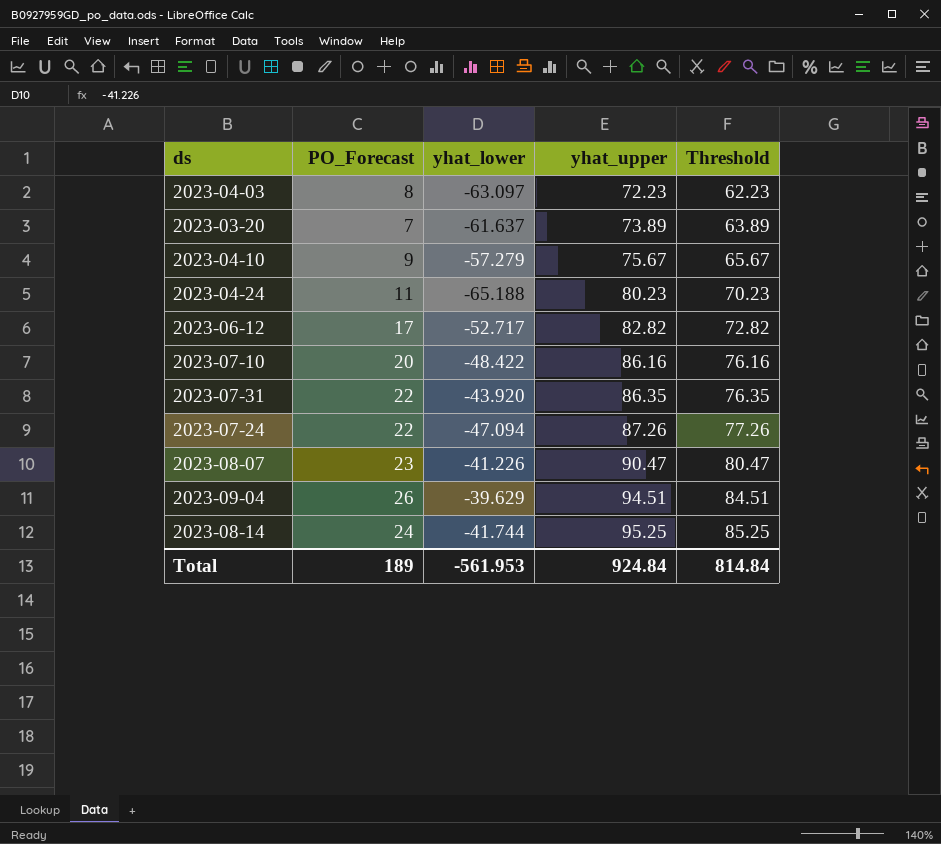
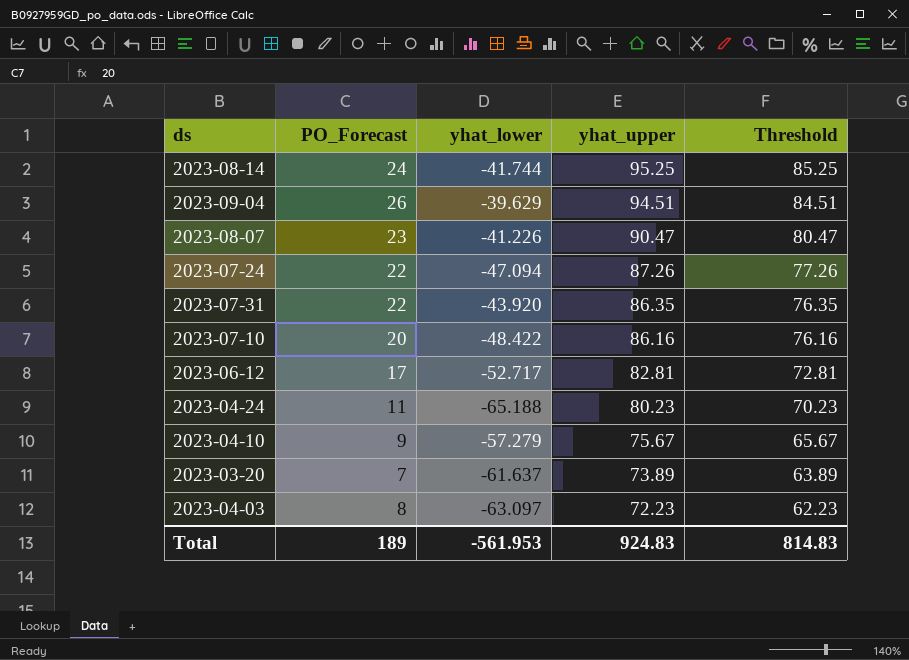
row order: yhat_upper ascending -> yhat_upper descending
2023-06-12 | yhat_upper: 82.82 -> 82.81
2023-06-12 | Threshold: 72.82 -> 72.81
Total | yhat_upper: 924.84 -> 924.83
Total | Threshold: 814.84 -> 814.83

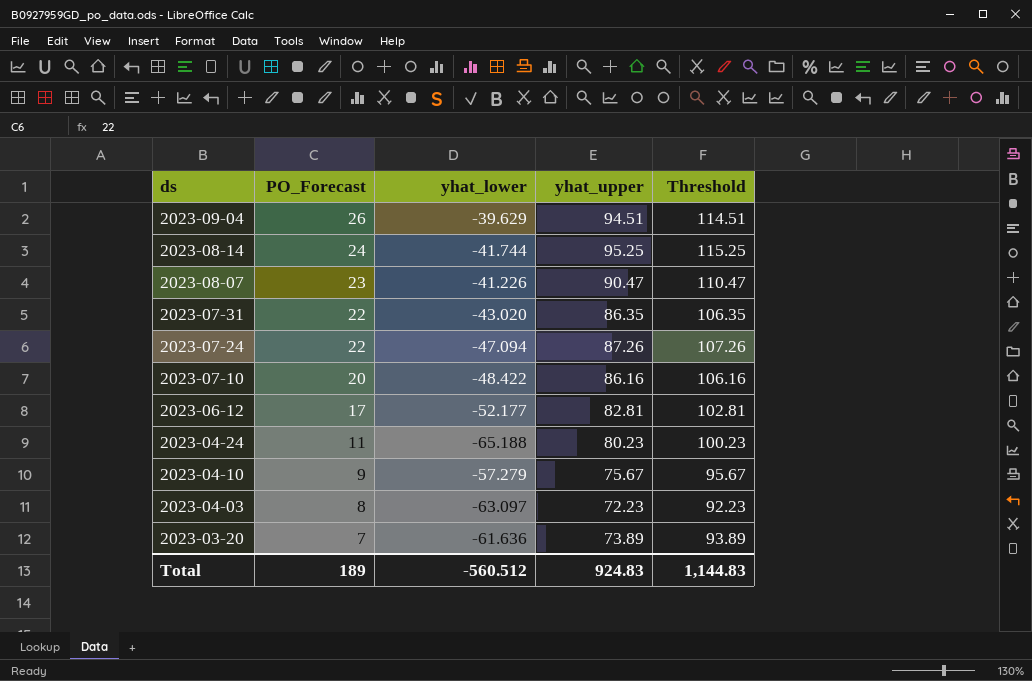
row order: yhat_upper descending -> ds descending
column Threshold | formula: [yhat_upper] - 10 -> [yhat_upper] + 20
2023-07-31 | yhat_lower: -43.920 -> -43.020
2023-06-12 | yhat_lower: -52.717 -> -52.177
2023-03-20 | yhat_lower: -61.637 -> -61.636
Total | yhat_lower: -561.953 -> -560.512
Total | Threshold: 814.83 -> 1,144.83

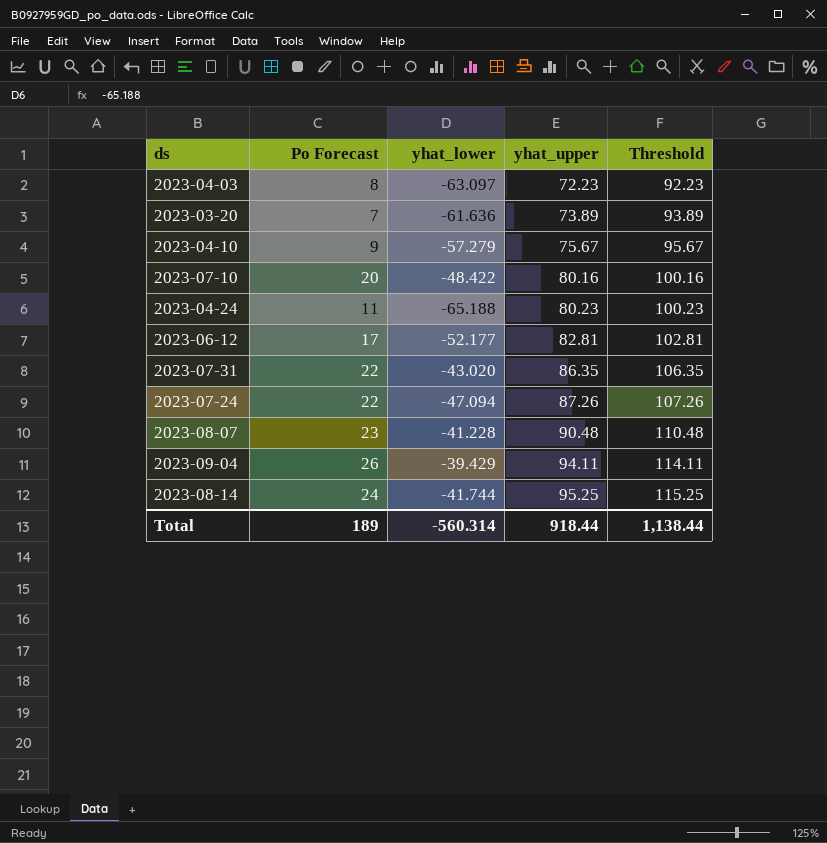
row order: ds descending -> yhat_upper ascending
column name: PO_Forecast -> Po Forecast
2023-07-10 | yhat_upper: 86.16 -> 80.16
2023-07-10 | Threshold: 106.16 -> 100.16
2023-08-07 | yhat_lower: -41.226 -> -41.228
2023-08-07 | yhat_upper: 90.47 -> 90.48
2023-08-07 | Threshold: 110.47 -> 110.48
2023-09-04 | yhat_lower: -39.629 -> -39.429
2023-09-04 | yhat_upper: 94.51 -> 94.11
2023-09-04 | Threshold: 114.51 -> 114.11
Total | yhat_lower: -560.512 -> -560.314
Total | yhat_upper: 924.83 -> 918.44
Total | Threshold: 1,144.83 -> 1,138.44

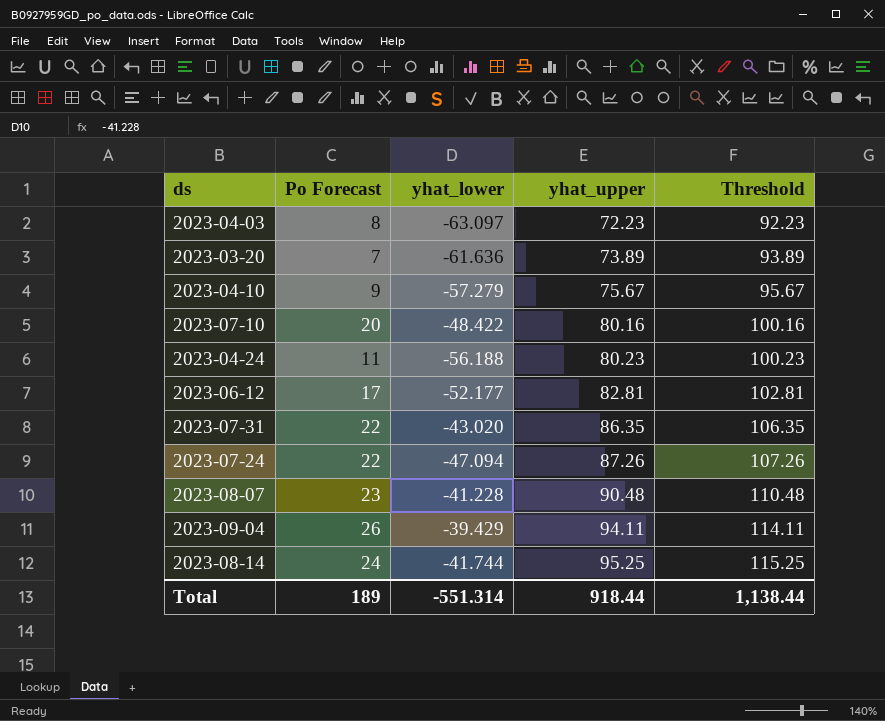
2023-04-24 | yhat_lower: -65.188 -> -56.188
Total | yhat_lower: -560.314 -> -551.314

